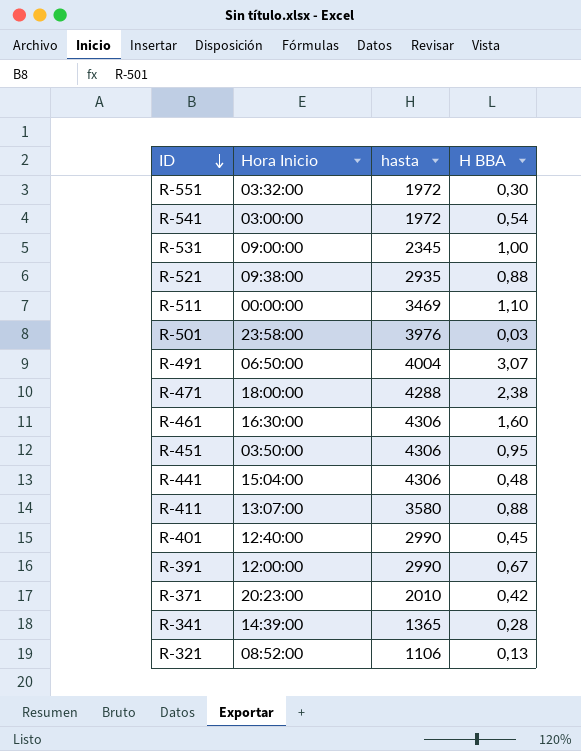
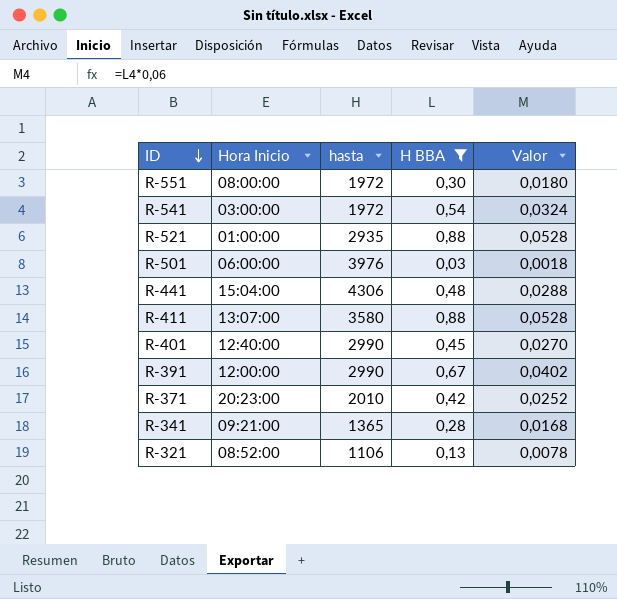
filter: none -> H BBA <= 0,88
column Valor | formula: none -> [H BBA] * 0,06
R-551 | Hora Inicio: 03:32:00 -> 08:00:00
R-521 | Hora Inicio: 09:38:00 -> 01:00:00
R-501 | Hora Inicio: 23:58:00 -> 06:00:00
R-341 | Hora Inicio: 14:39:00 -> 09:21:00

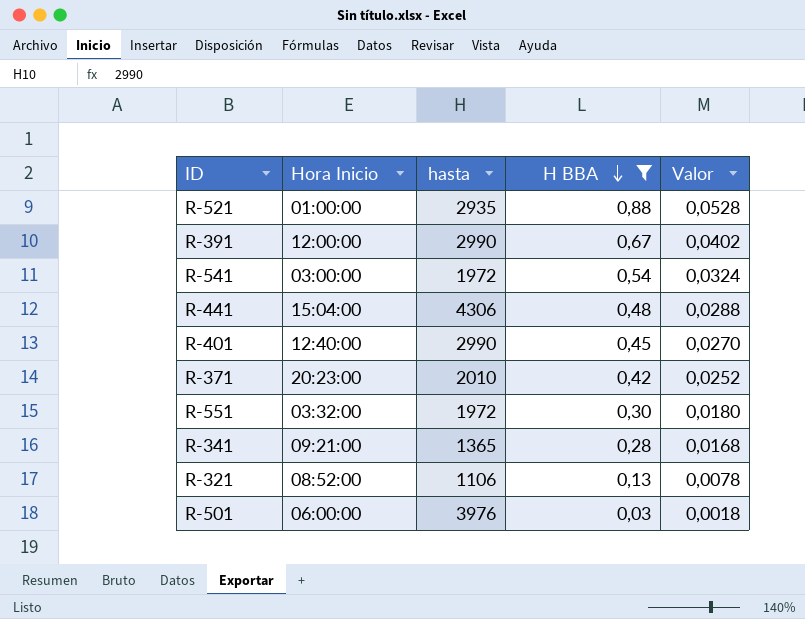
row order: ID descending -> H BBA descending
row R-411: 13:07:00 | 3580 | 0,88 | 0,0528 -> none
R-551 | Hora Inicio: 08:00:00 -> 03:32:00

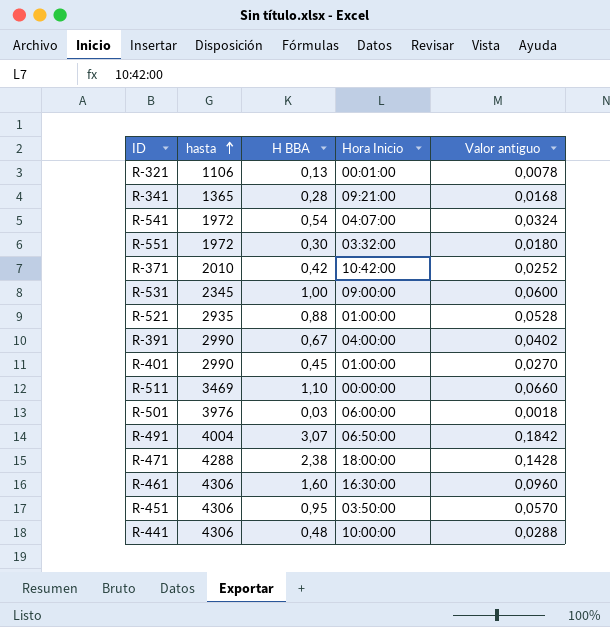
filter: H BBA <= 0,88 -> none
row order: H BBA descending -> hasta ascending
column Hora Inicio | position: 2 -> 4
column name: Valor -> Valor antiguo
R-321 | Hora Inicio: 08:52:00 -> 00:01:00
R-541 | Hora Inicio: 03:00:00 -> 04:07:00
R-371 | Hora Inicio: 20:23:00 -> 10:42:00
R-391 | Hora Inicio: 12:00:00 -> 04:00:00
R-401 | Hora Inicio: 12:40:00 -> 01:00:00
R-441 | Hora Inicio: 15:04:00 -> 10:00:00

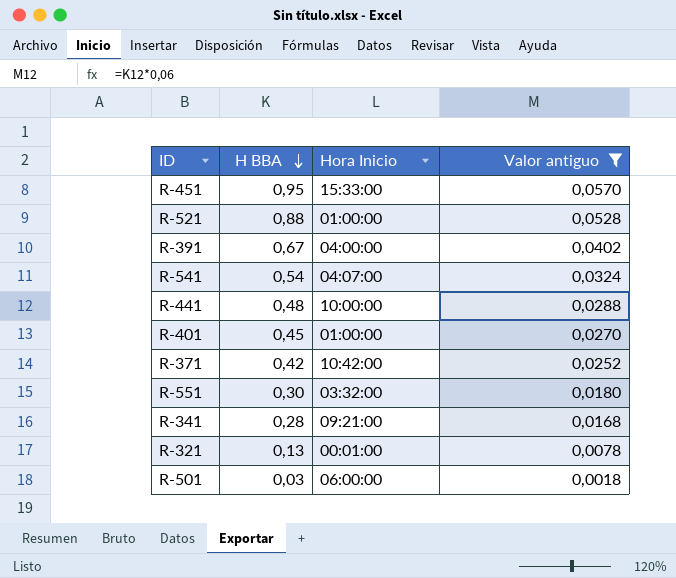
filter: none -> Valor antiguo <= 0,0570
row order: hasta ascending -> H BBA descending
column hasta | position: 2 -> none
R-451 | Hora Inicio: 03:50:00 -> 15:33:00

